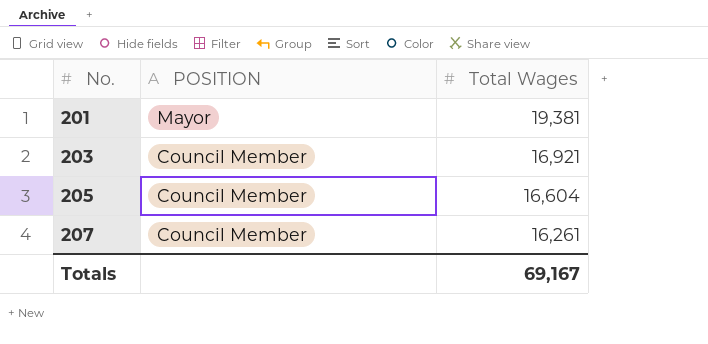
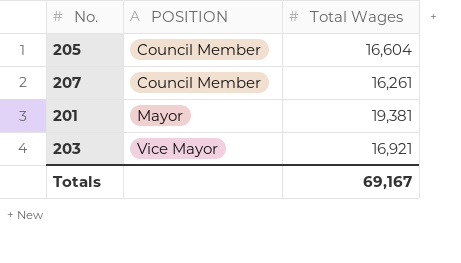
row order: No. ascending -> POSITION ascending
203 | POSITION: Council Member -> Vice Mayor

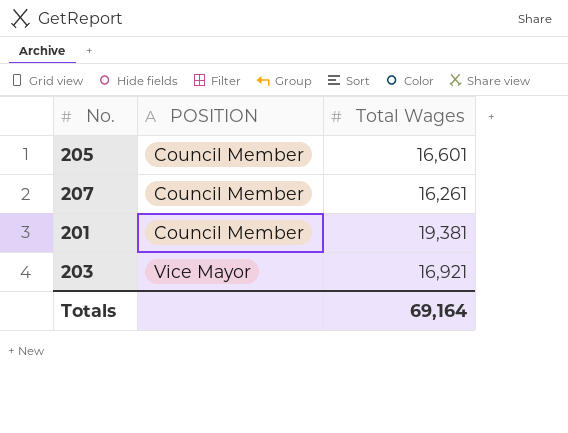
205 | Total Wages: 16,604 -> 16,601
201 | POSITION: Mayor -> Council Member
Totals | Total Wages: 69,167 -> 69,164

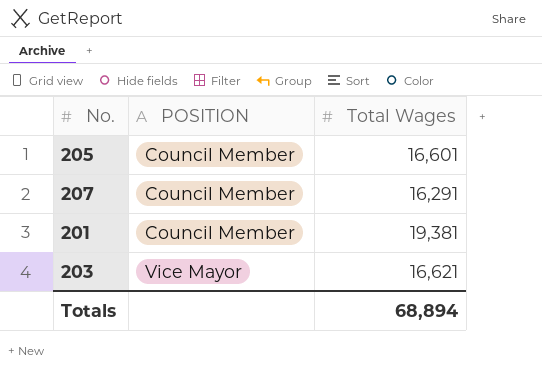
207 | Total Wages: 16,261 -> 16,291
203 | Total Wages: 16,921 -> 16,621
Totals | Total Wages: 69,164 -> 68,894

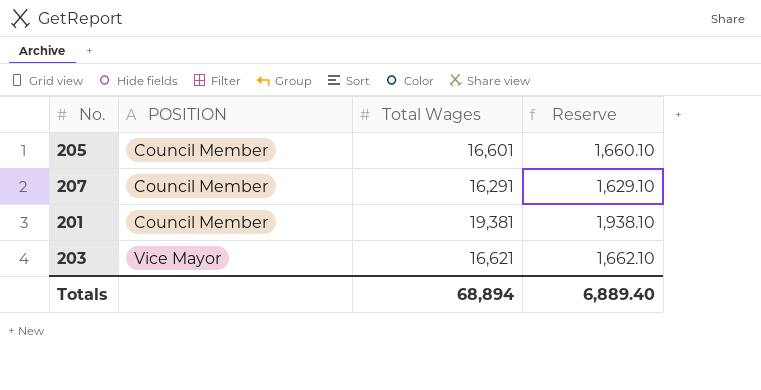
column Reserve | formula: none -> [Total Wages] * 0.1

